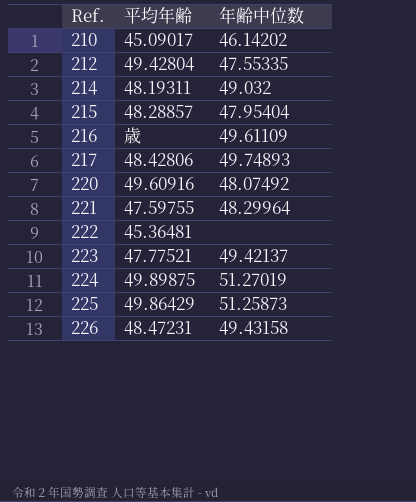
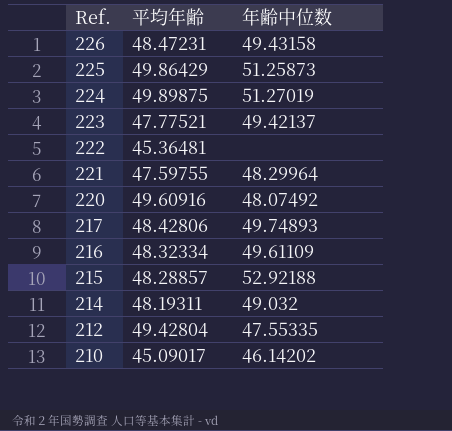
row order: Ref. ascending -> Ref. descending
216 | 平均年齢: 歳 -> 48.32334
215 | 年齢中位数: 47.95404 -> 52.92188

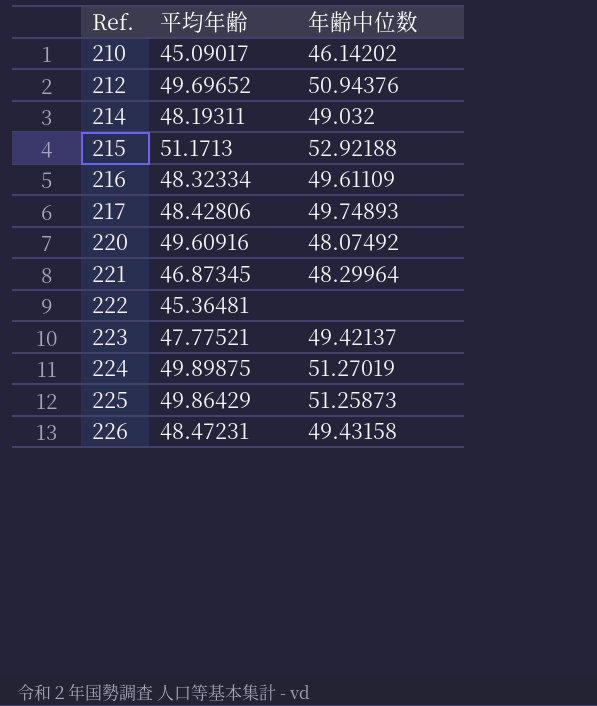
row order: Ref. descending -> Ref. ascending
212 | 平均年齢: 49.42804 -> 49.69652
212 | 年齢中位数: 47.55335 -> 50.94376
215 | 平均年齢: 48.28857 -> 51.1713
221 | 平均年齢: 47.59755 -> 46.87345

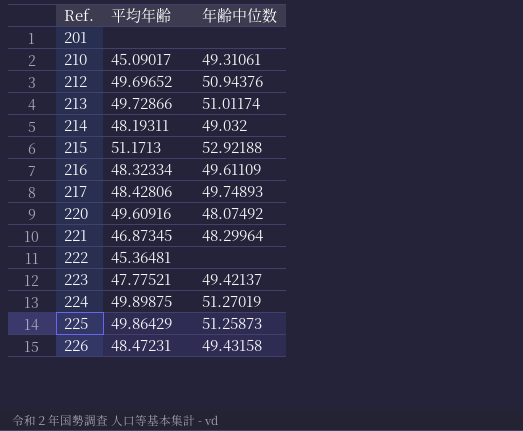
row 201: none -> none | none
210 | 年齢中位数: 46.14202 -> 49.31061
row 213: none -> 49.72866 | 51.01174

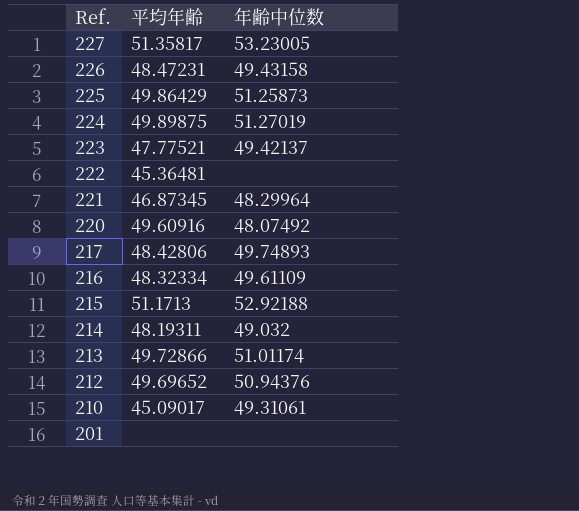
row order: Ref. ascending -> Ref. descending
row 227: none -> 51.35817 | 53.23005

